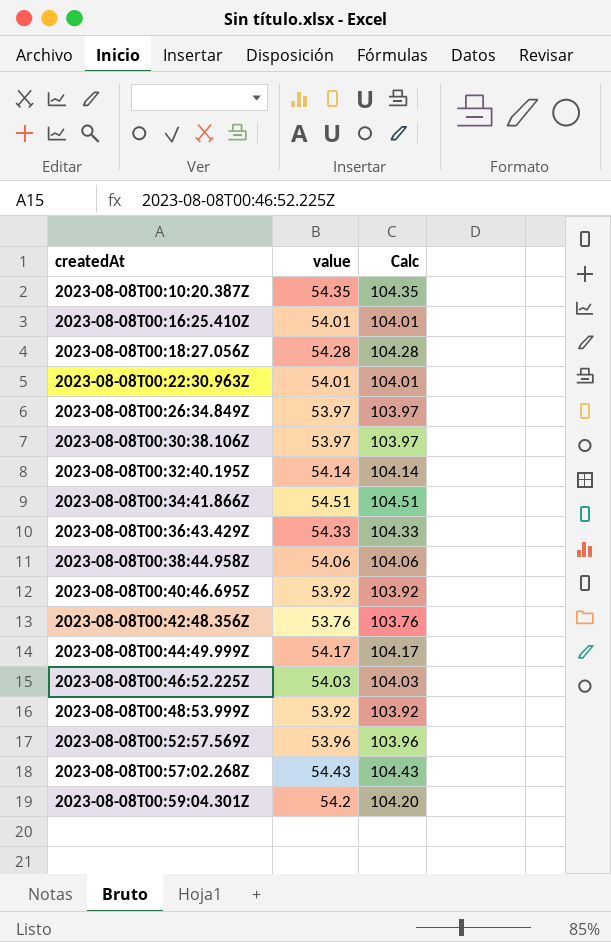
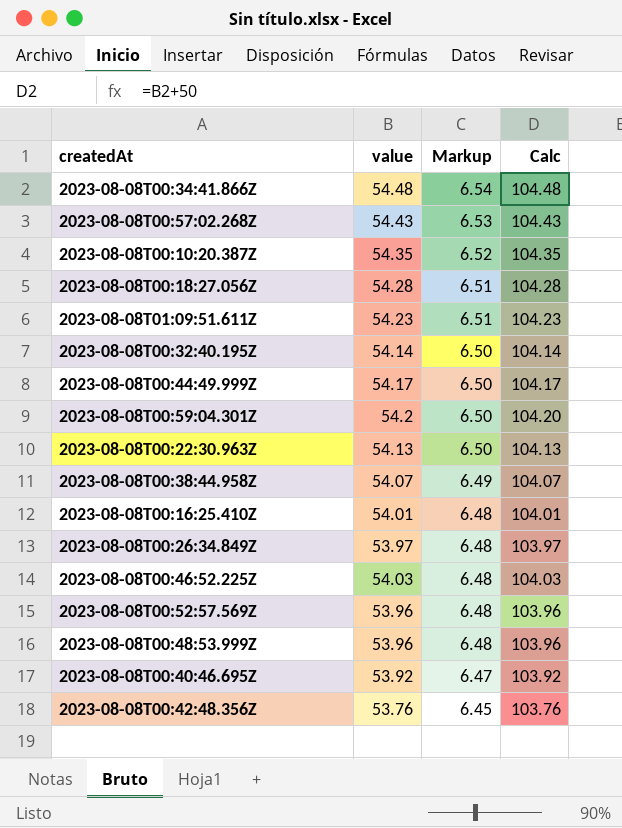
row order: createdAt ascending -> Markup descending
column Markup | formula: none -> [value] * 0.12
row 2023-08-08T00:30:38.106Z: 53.97 | 103.97 -> none
row 2023-08-08T00:36:43.429Z: 54.33 | 104.33 -> none
2023-08-08T00:34:41.866Z | value: 54.51 -> 54.48
2023-08-08T00:34:41.866Z | Calc: 104.51 -> 104.48
row 2023-08-08T01:09:51.611Z: none -> 54.23 | 6.51 | 104.23
2023-08-08T00:22:30.963Z | value: 54.01 -> 54.13
2023-08-08T00:22:30.963Z | Calc: 104.01 -> 104.13
2023-08-08T00:38:44.958Z | value: 54.06 -> 54.07
2023-08-08T00:38:44.958Z | Calc: 104.06 -> 104.07
2023-08-08T00:48:53.999Z | value: 53.92 -> 53.96
2023-08-08T00:48:53.999Z | Calc: 103.92 -> 103.96

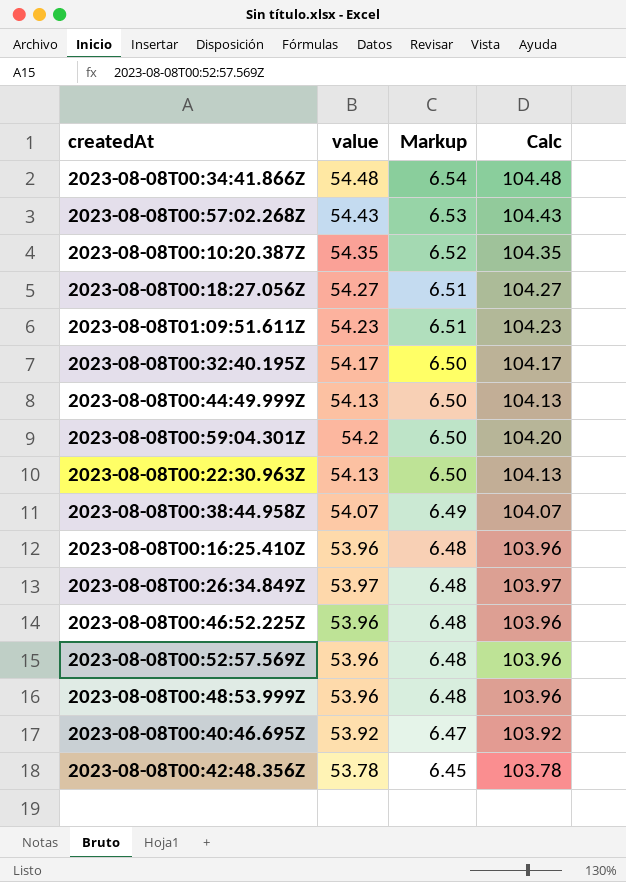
2023-08-08T00:18:27.056Z | value: 54.28 -> 54.27
2023-08-08T00:18:27.056Z | Calc: 104.28 -> 104.27
2023-08-08T00:32:40.195Z | value: 54.14 -> 54.17
2023-08-08T00:32:40.195Z | Calc: 104.14 -> 104.17
2023-08-08T00:44:49.999Z | value: 54.17 -> 54.13
2023-08-08T00:44:49.999Z | Calc: 104.17 -> 104.13
2023-08-08T00:16:25.410Z | value: 54.01 -> 53.96
2023-08-08T00:16:25.410Z | Calc: 104.01 -> 103.96
2023-08-08T00:46:52.225Z | value: 54.03 -> 53.96
2023-08-08T00:46:52.225Z | Calc: 104.03 -> 103.96
2023-08-08T00:42:48.356Z | value: 53.76 -> 53.78
2023-08-08T00:42:48.356Z | Calc: 103.76 -> 103.78

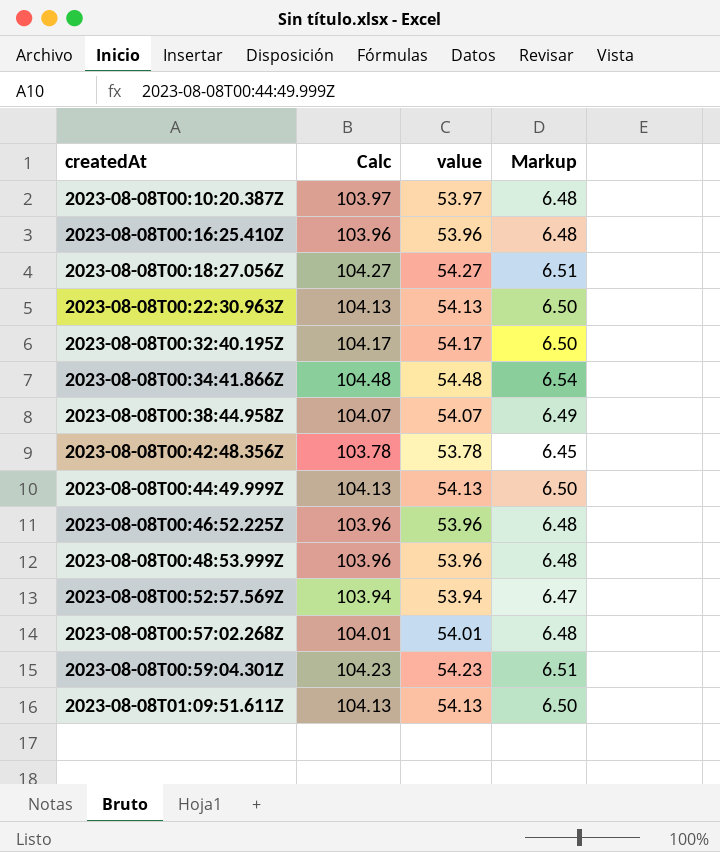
row order: Markup descending -> createdAt ascending
column Calc | position: 4 -> 2
row 2023-08-08T00:26:34.849Z: 53.97 | 6.48 | 103.97 -> none
row 2023-08-08T00:40:46.695Z: 53.92 | 6.47 | 103.92 -> none
2023-08-08T00:10:20.387Z | Calc: 104.35 -> 103.97
2023-08-08T00:10:20.387Z | value: 54.35 -> 53.97
2023-08-08T00:10:20.387Z | Markup: 6.52 -> 6.48
2023-08-08T00:52:57.569Z | Calc: 103.96 -> 103.94
2023-08-08T00:52:57.569Z | value: 53.96 -> 53.94
2023-08-08T00:52:57.569Z | Markup: 6.48 -> 6.47
2023-08-08T00:57:02.268Z | Calc: 104.43 -> 104.01
2023-08-08T00:57:02.268Z | value: 54.43 -> 54.01
2023-08-08T00:57:02.268Z | Markup: 6.53 -> 6.48
2023-08-08T00:59:04.301Z | Calc: 104.20 -> 104.23
2023-08-08T00:59:04.301Z | value: 54.2 -> 54.23
2023-08-08T00:59:04.301Z | Markup: 6.50 -> 6.51
2023-08-08T01:09:51.611Z | Calc: 104.23 -> 104.13
2023-08-08T01:09:51.611Z | value: 54.23 -> 54.13
2023-08-08T01:09:51.611Z | Markup: 6.51 -> 6.50

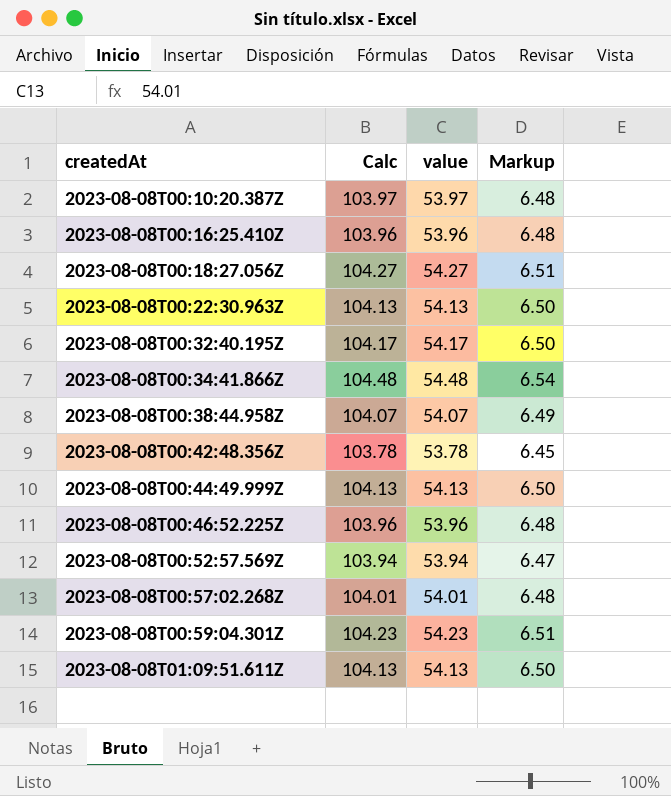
row 2023-08-08T00:48:53.999Z: 103.96 | 53.96 | 6.48 -> none

